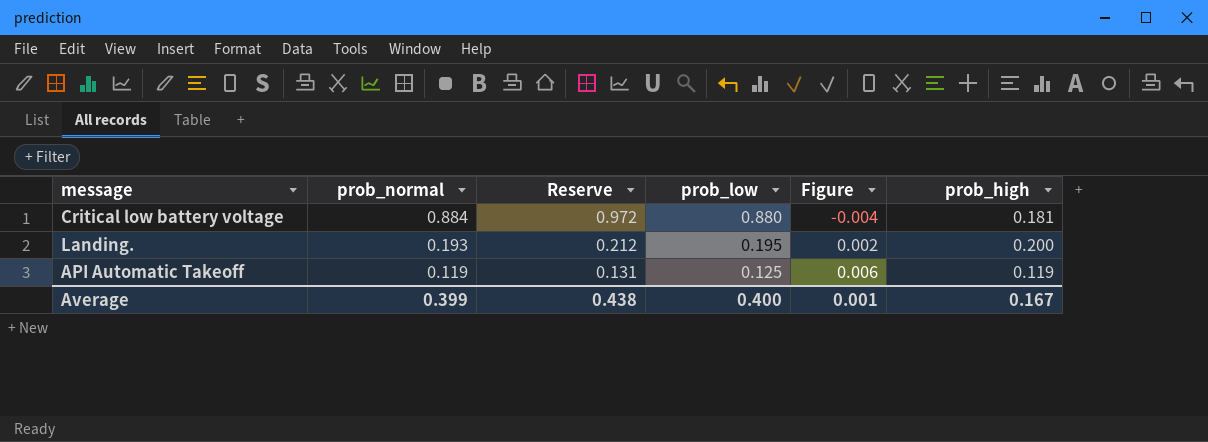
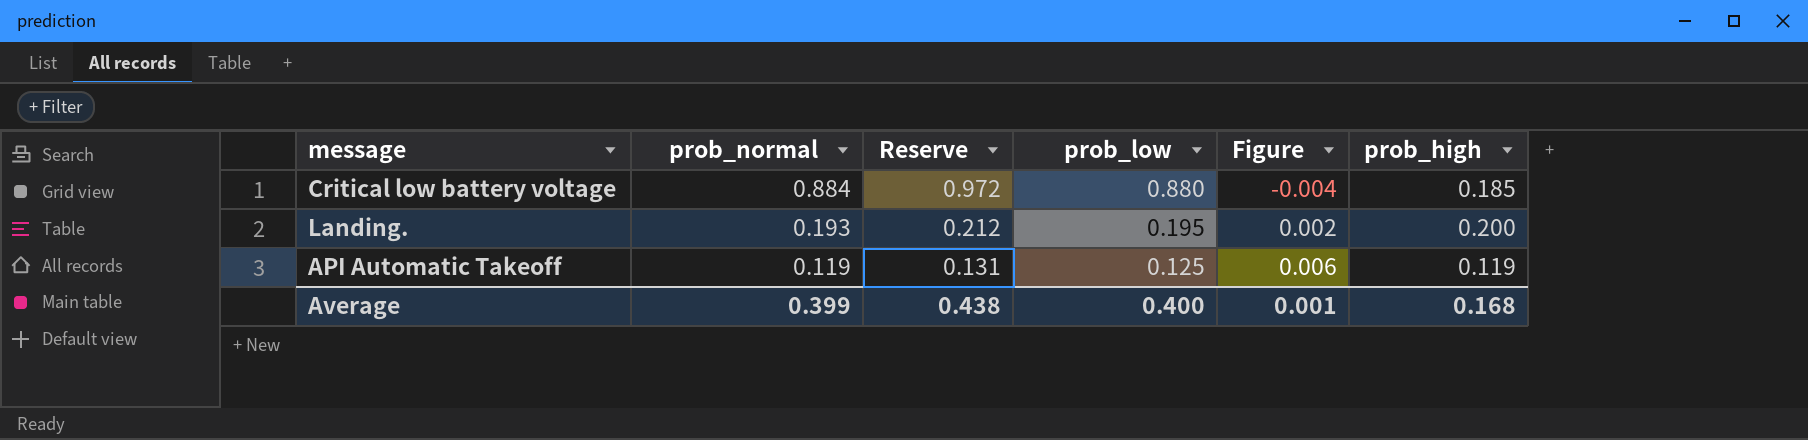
Critical low battery voltage | prob_high: 0.181 -> 0.185
Average | prob_high: 0.167 -> 0.168

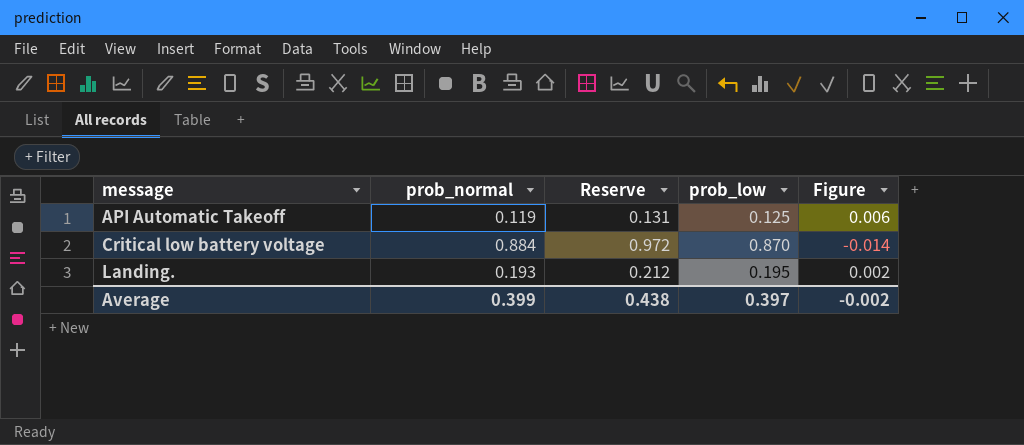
row order: prob_normal descending -> message ascending
column prob_high | position: 6 -> none
Critical low battery voltage | prob_low: 0.880 -> 0.870
Critical low battery voltage | Figure: -0.004 -> -0.014
Average | prob_low: 0.400 -> 0.397
Average | Figure: 0.001 -> -0.002

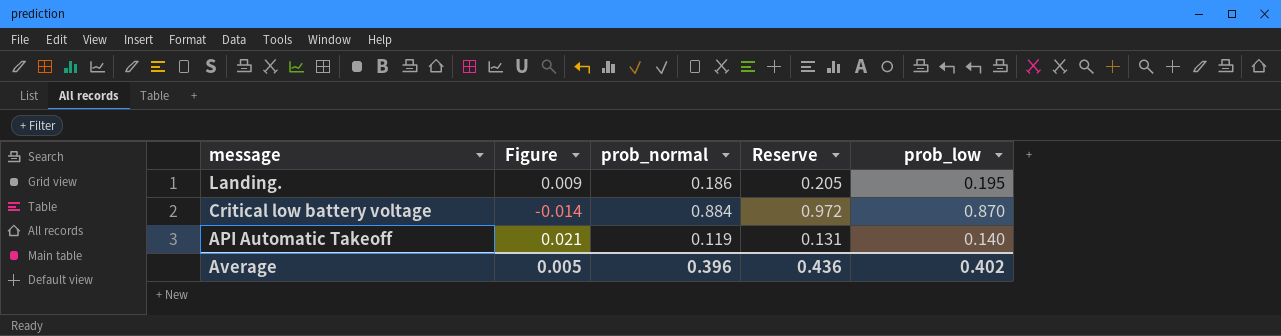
row order: message ascending -> message descending
column Figure | position: 5 -> 2
Landing. | Figure: 0.002 -> 0.009
Landing. | prob_normal: 0.193 -> 0.186
Landing. | Reserve: 0.212 -> 0.205
API Automatic Takeoff | Figure: 0.006 -> 0.021
API Automatic Takeoff | prob_low: 0.125 -> 0.140
Average | Figure: -0.002 -> 0.005
Average | prob_normal: 0.399 -> 0.396
Average | Reserve: 0.438 -> 0.436
Average | prob_low: 0.397 -> 0.402

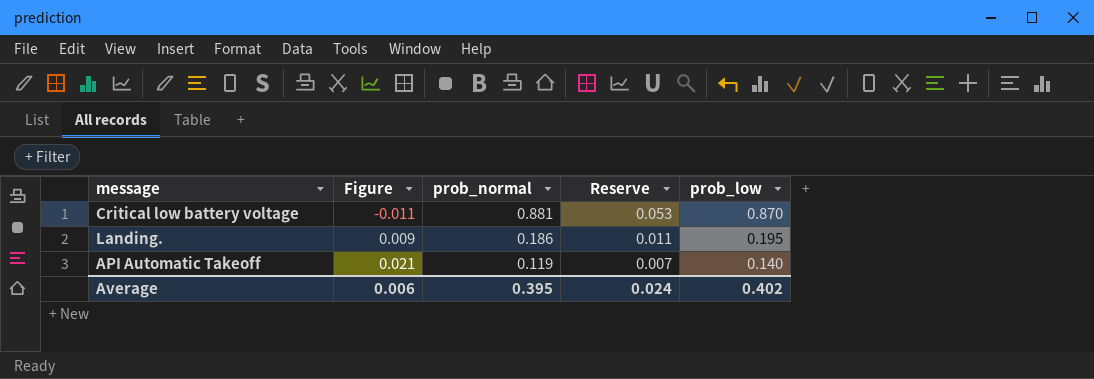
row order: message descending -> Figure ascending
column Reserve | formula: [prob_normal] * 1.1 -> [prob_normal] * 0.06
Critical low battery voltage | Figure: -0.014 -> -0.011
Critical low battery voltage | prob_normal: 0.884 -> 0.881
Average | Figure: 0.005 -> 0.006
Average | prob_normal: 0.396 -> 0.395
Average | Reserve: 0.436 -> 0.024

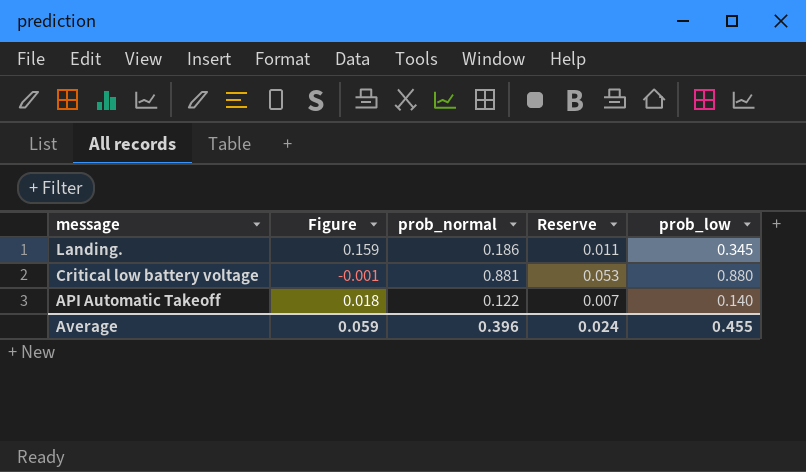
row order: Figure ascending -> message descending
Landing. | Figure: 0.009 -> 0.159
Landing. | prob_low: 0.195 -> 0.345
Critical low battery voltage | Figure: -0.011 -> -0.001
Critical low battery voltage | prob_low: 0.870 -> 0.880
API Automatic Takeoff | Figure: 0.021 -> 0.018
API Automatic Takeoff | prob_normal: 0.119 -> 0.122
Average | Figure: 0.006 -> 0.059
Average | prob_normal: 0.395 -> 0.396
Average | prob_low: 0.402 -> 0.455

